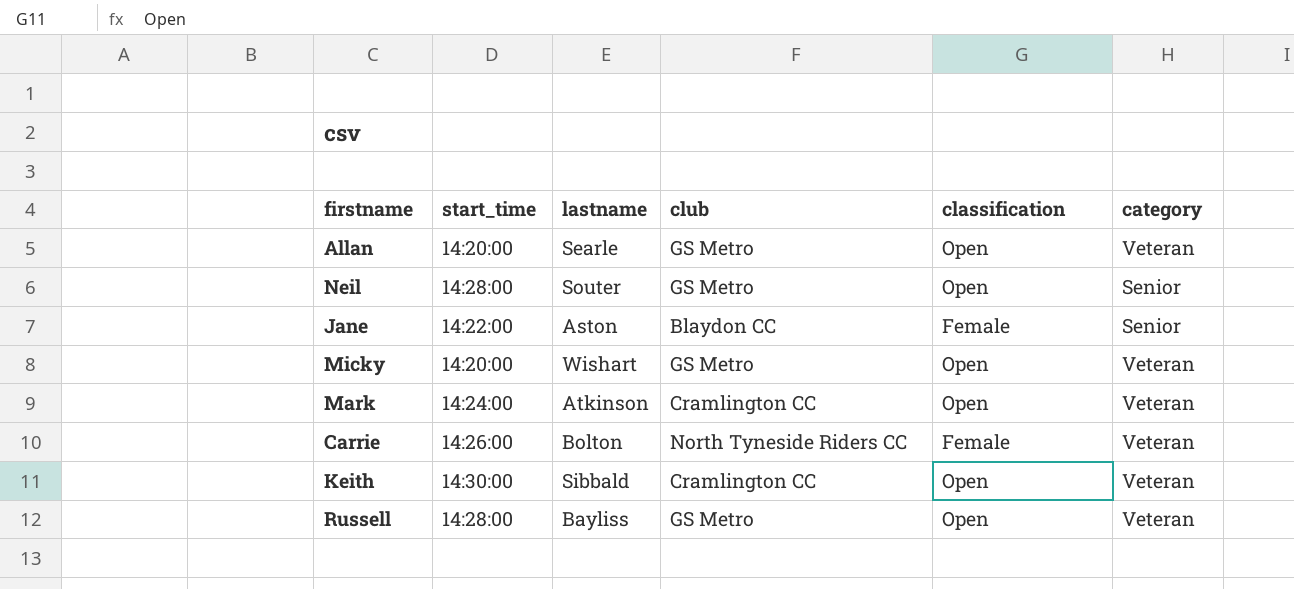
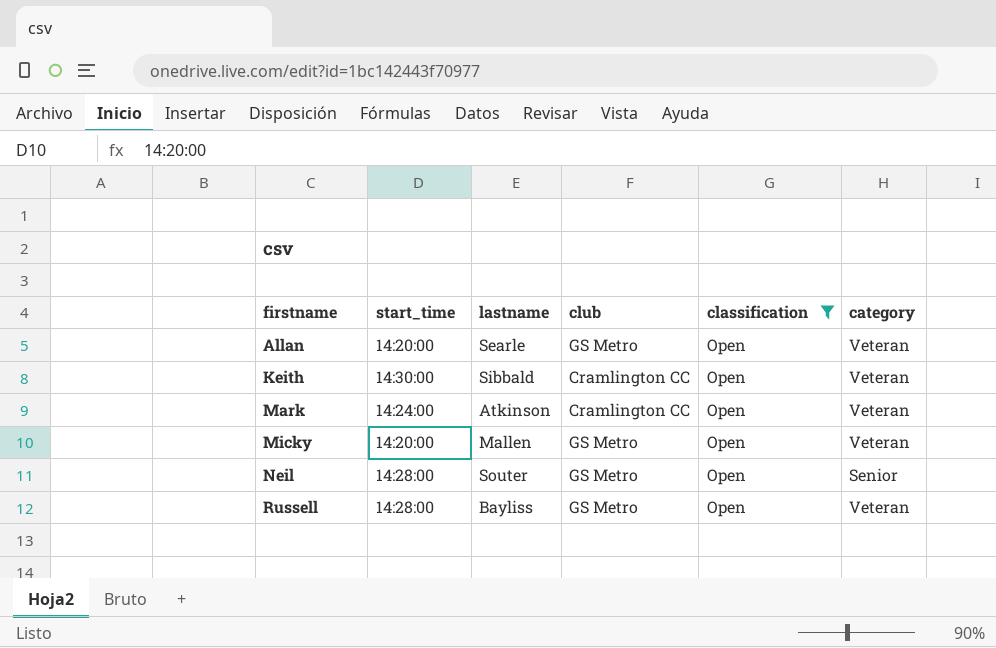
filter: none -> classification = Open
row order: none -> firstname ascending
Micky | lastname: Wishart -> Mallen

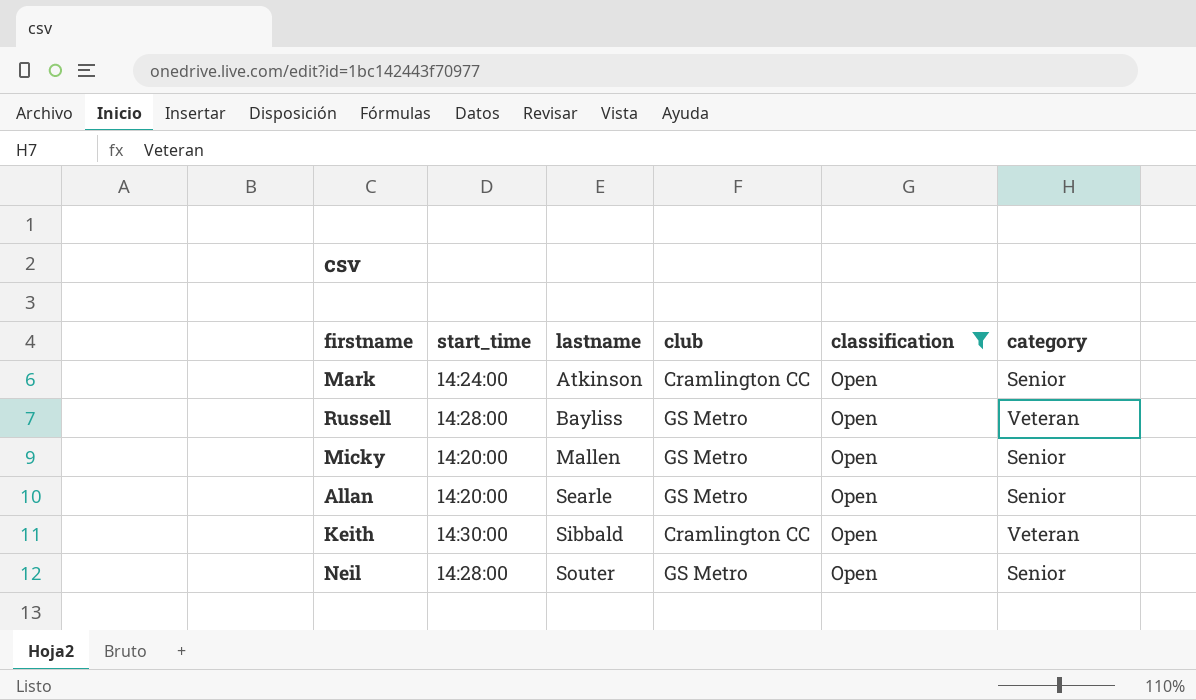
row order: firstname ascending -> lastname ascending
Mark | category: Veteran -> Senior
Micky | category: Veteran -> Senior
Allan | category: Veteran -> Senior

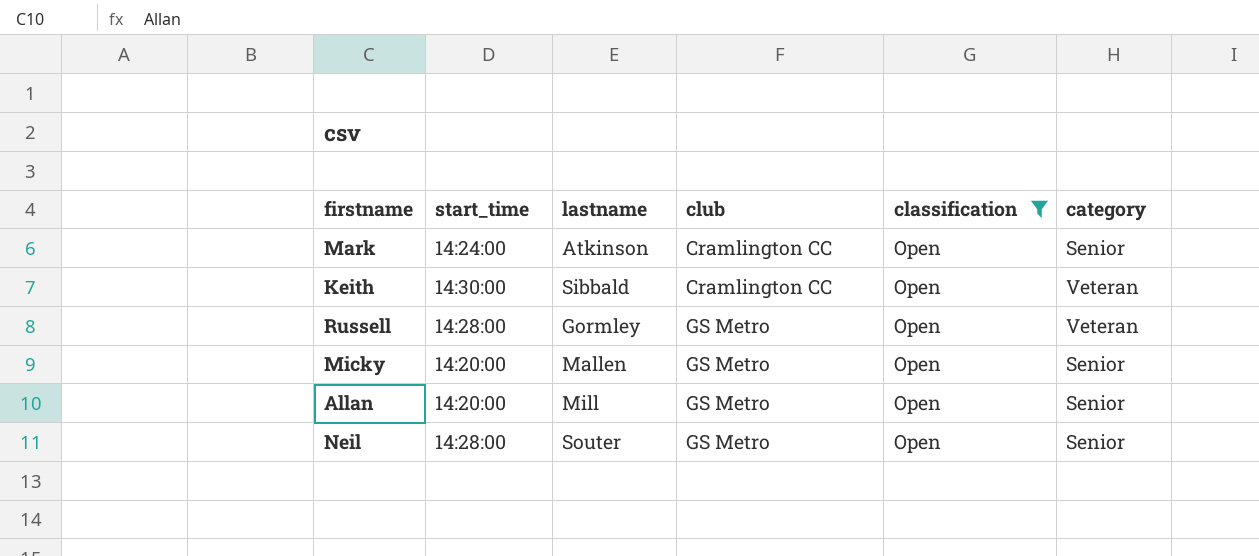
row order: lastname ascending -> club ascending
Russell | lastname: Bayliss -> Gormley
Allan | lastname: Searle -> Mill

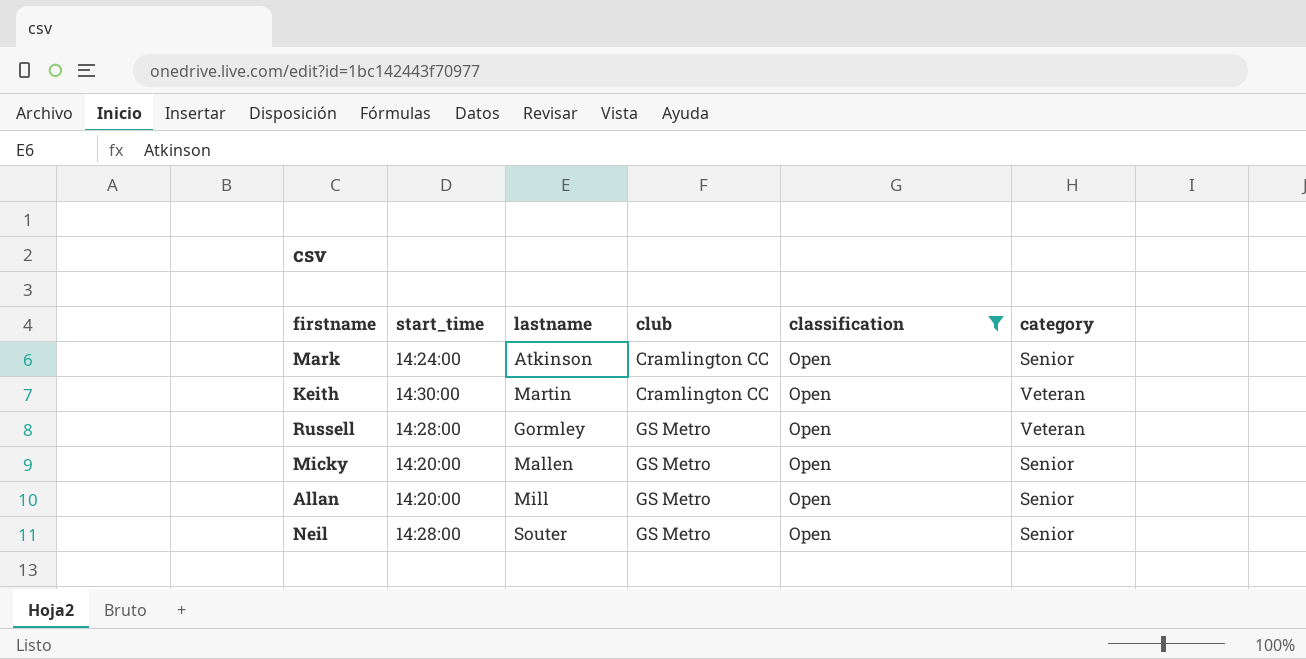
Keith | lastname: Sibbald -> Martin

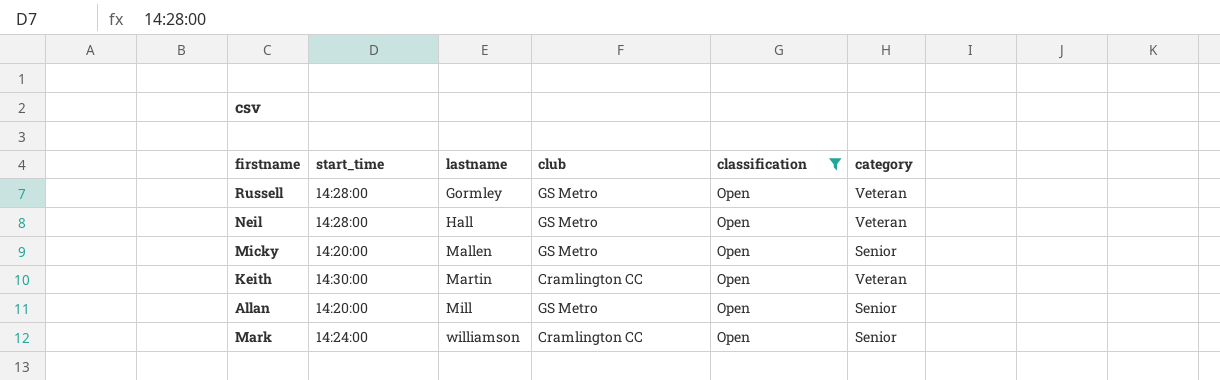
row order: club ascending -> lastname ascending
Neil | lastname: Souter -> Hall
Neil | category: Senior -> Veteran
Mark | lastname: Atkinson -> williamson

